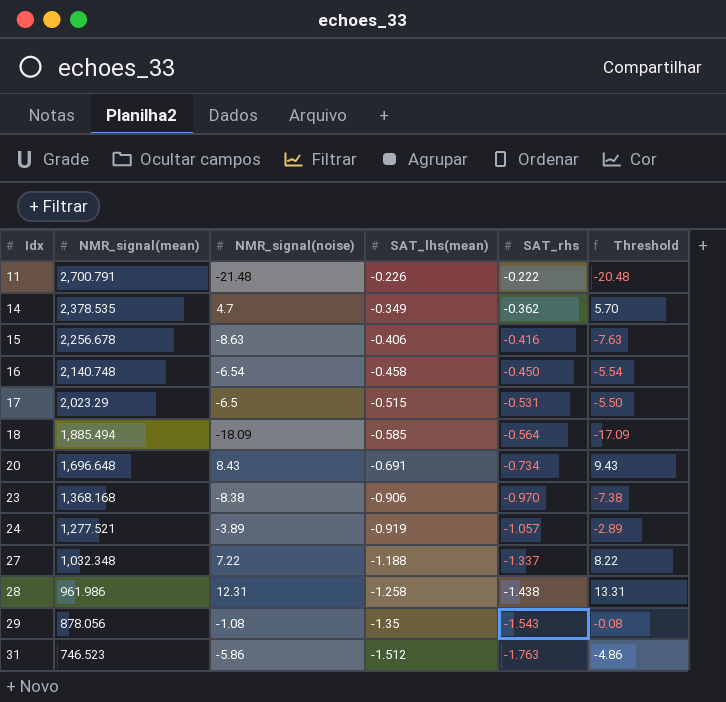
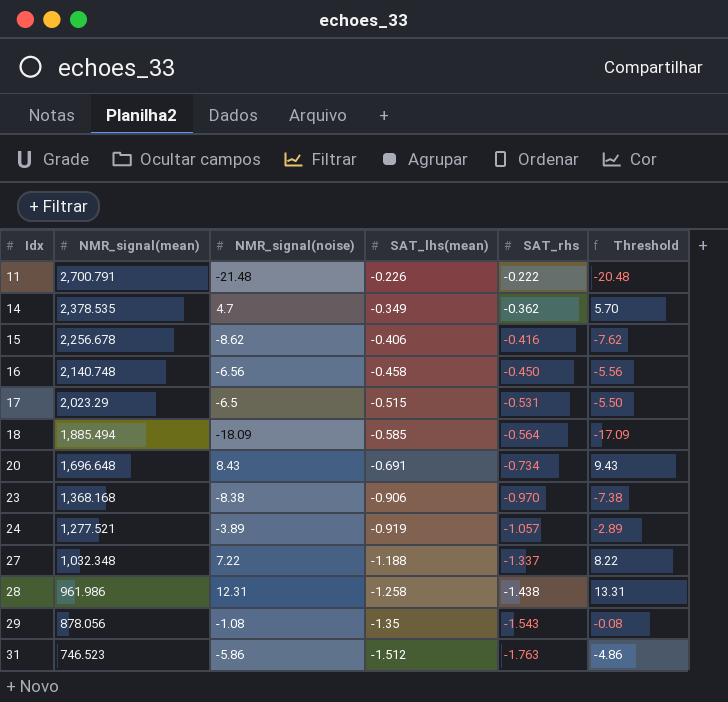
15 | NMR_signal(noise): -8.63 -> -8.62
15 | Threshold: -7.63 -> -7.62
16 | NMR_signal(noise): -6.54 -> -6.56
16 | Threshold: -5.54 -> -5.56

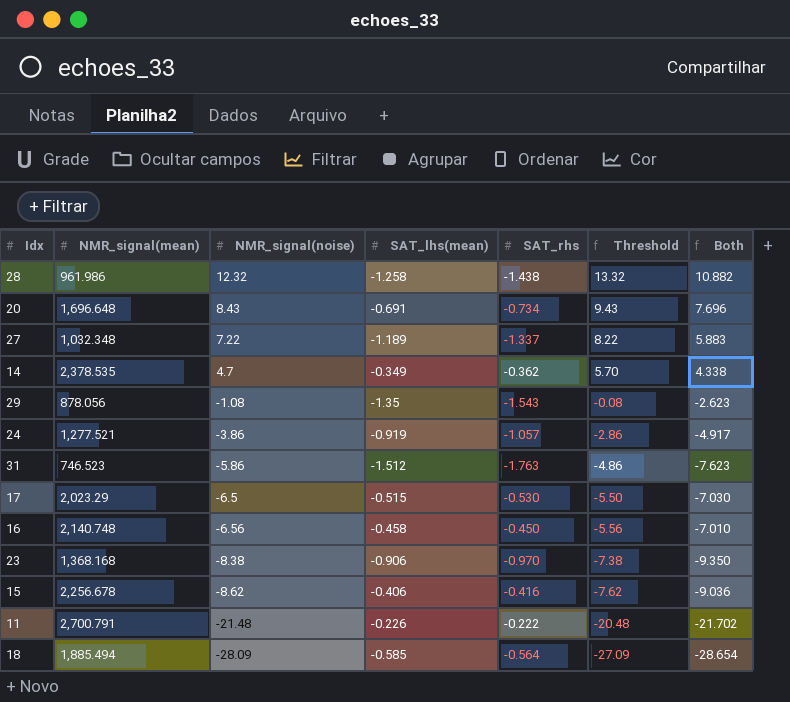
row order: Idx ascending -> NMR_signal(noise) descending
column Both | formula: none -> [NMR_signal(noise)] + [SAT_rhs]
28 | NMR_signal(noise): 12.31 -> 12.32
28 | Threshold: 13.31 -> 13.32
27 | SAT_lhs(mean): -1.188 -> -1.189
24 | NMR_signal(noise): -3.89 -> -3.86
24 | Threshold: -2.89 -> -2.86
17 | SAT_rhs: -0.531 -> -0.530
18 | NMR_signal(noise): -18.09 -> -28.09
18 | Threshold: -17.09 -> -27.09

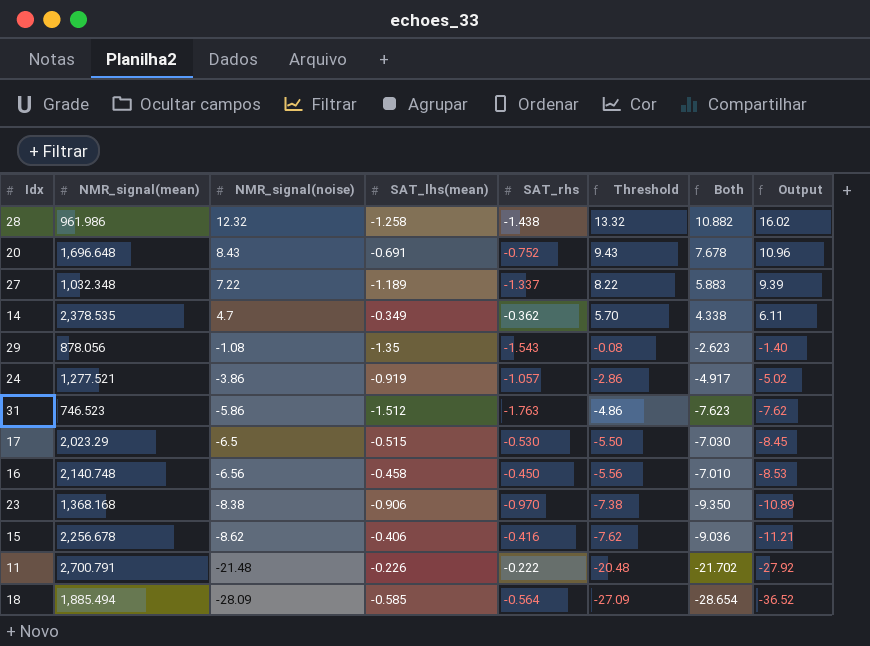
column Output | formula: none -> [NMR_signal(noise)] * 1.3
20 | SAT_rhs: -0.734 -> -0.752
20 | Both: 7.696 -> 7.678

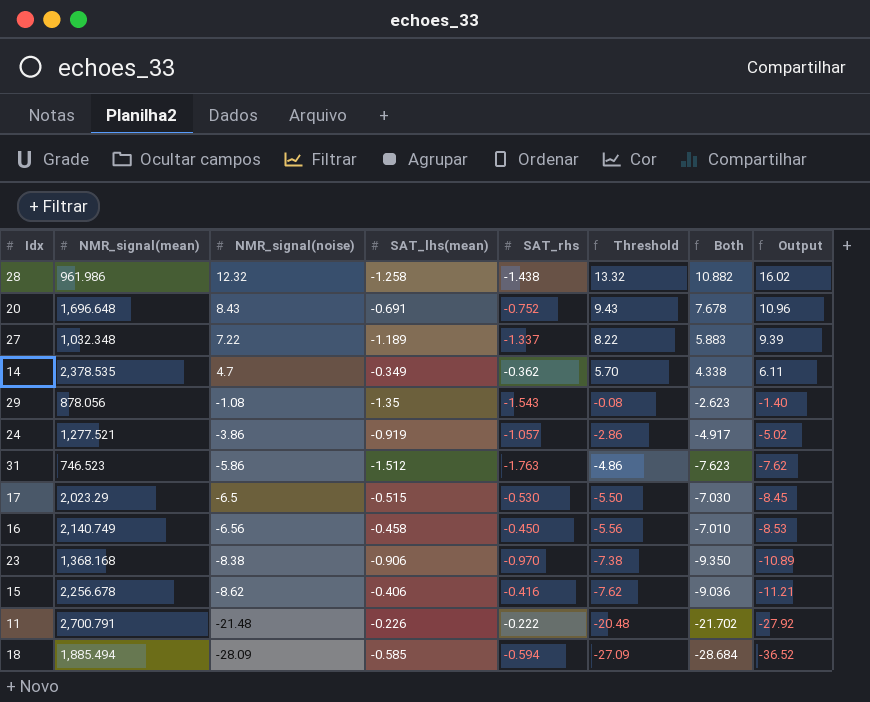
16 | NMR_signal(mean): 2,140.748 -> 2,140.749
18 | SAT_rhs: -0.564 -> -0.594
18 | Both: -28.654 -> -28.684

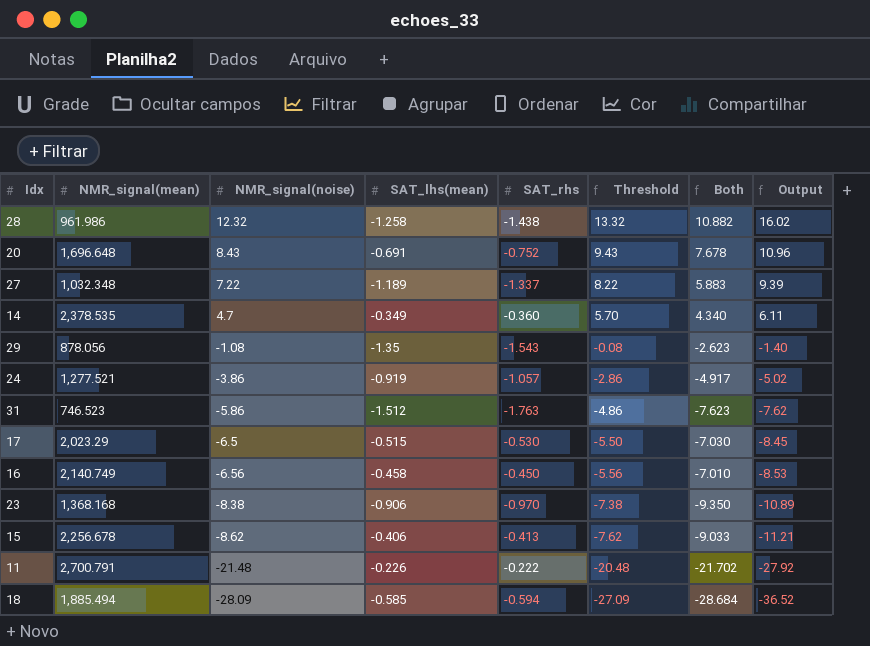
14 | SAT_rhs: -0.362 -> -0.360
14 | Both: 4.338 -> 4.340
15 | SAT_rhs: -0.416 -> -0.413
15 | Both: -9.036 -> -9.033

